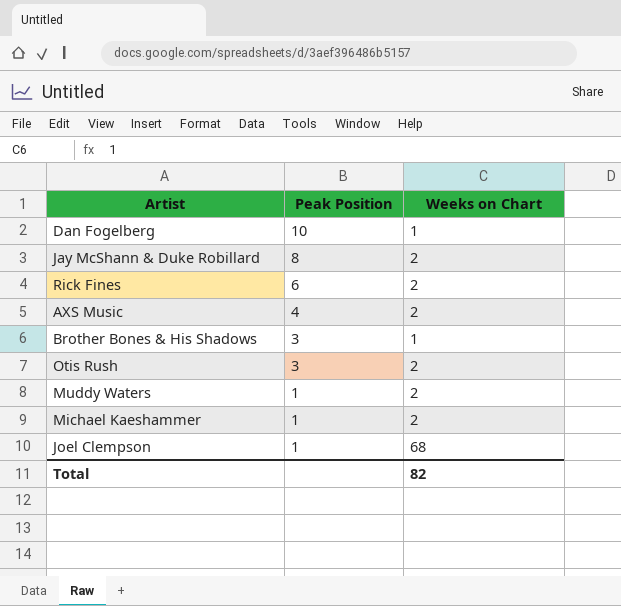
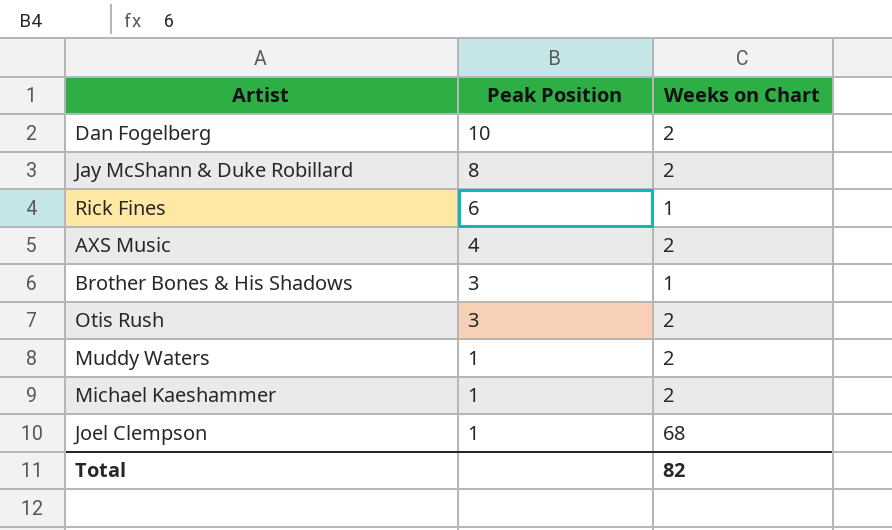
Dan Fogelberg | Weeks on Chart: 1 -> 2
Rick Fines | Weeks on Chart: 2 -> 1

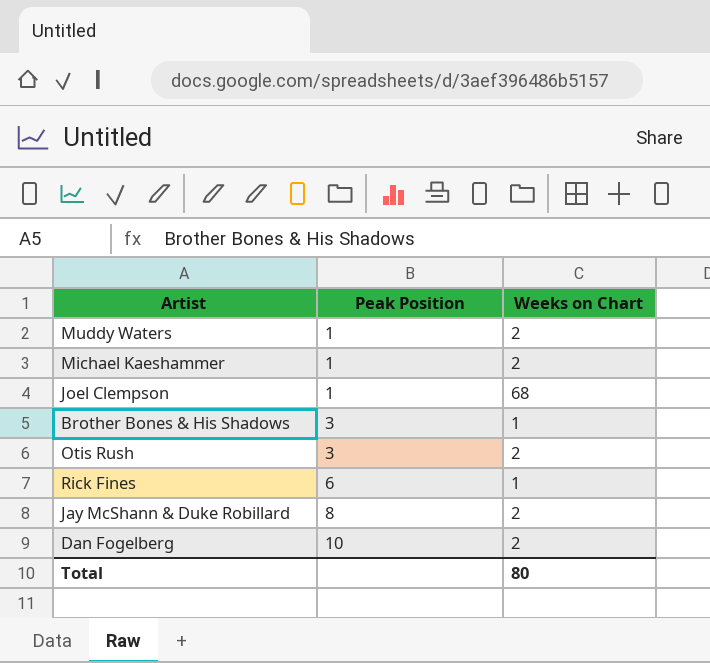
row order: Peak Position descending -> Peak Position ascending
row AXS Music: 4 | 2 -> none
Total | Weeks on Chart: 82 -> 80

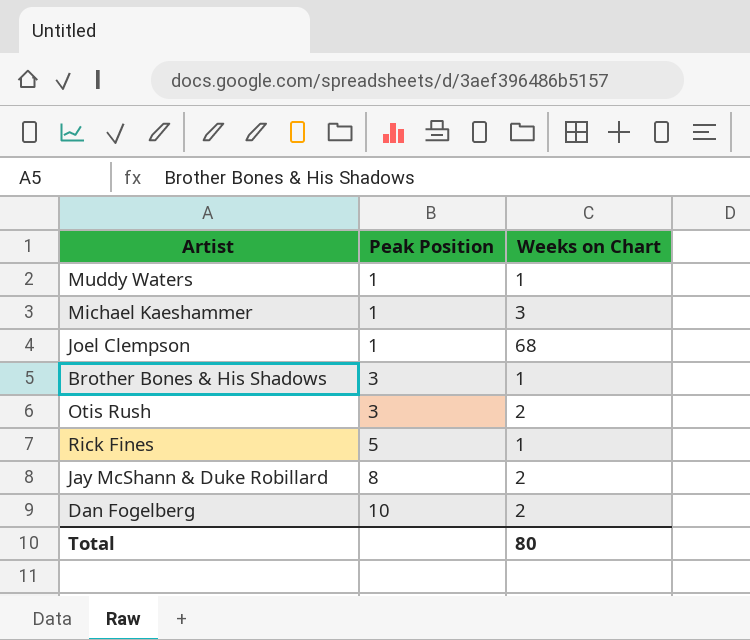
Muddy Waters | Weeks on Chart: 2 -> 1
Michael Kaeshammer | Weeks on Chart: 2 -> 3
Rick Fines | Peak Position: 6 -> 5

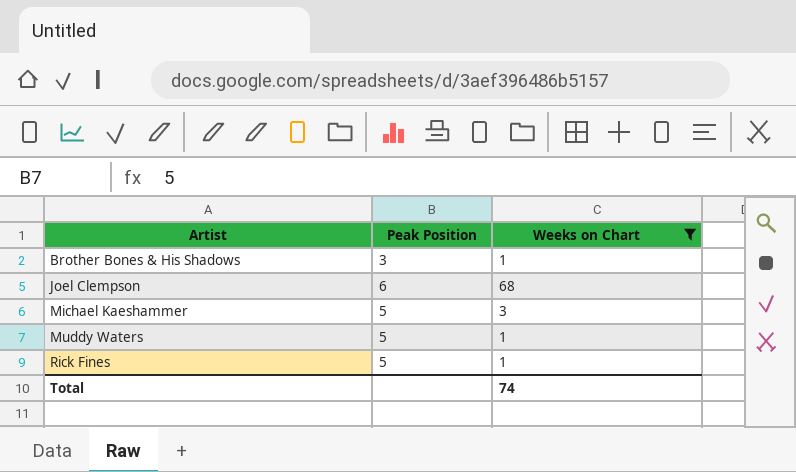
filter: none -> Weeks on Chart != 2
row order: Peak Position ascending -> Artist ascending
Joel Clempson | Peak Position: 1 -> 6
Michael Kaeshammer | Peak Position: 1 -> 5
Muddy Waters | Peak Position: 1 -> 5
Total | Weeks on Chart: 80 -> 74

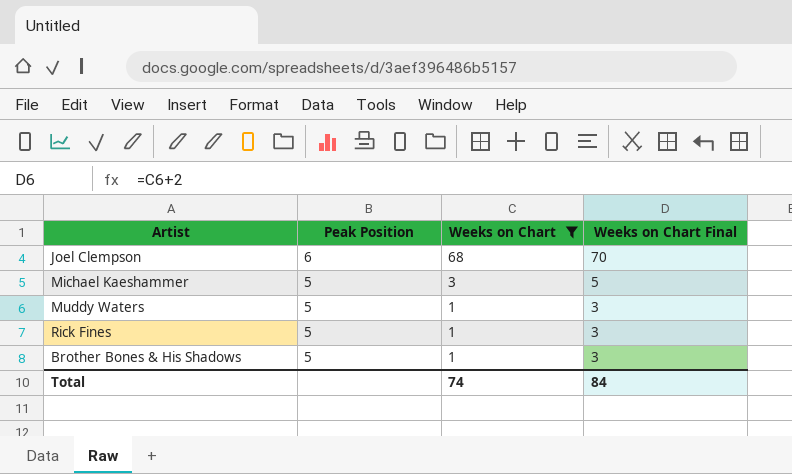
row order: Artist ascending -> Peak Position descending
column Weeks on Chart Final | formula: none -> [Weeks on Chart] + 2
Brother Bones & His Shadows | Peak Position: 3 -> 5

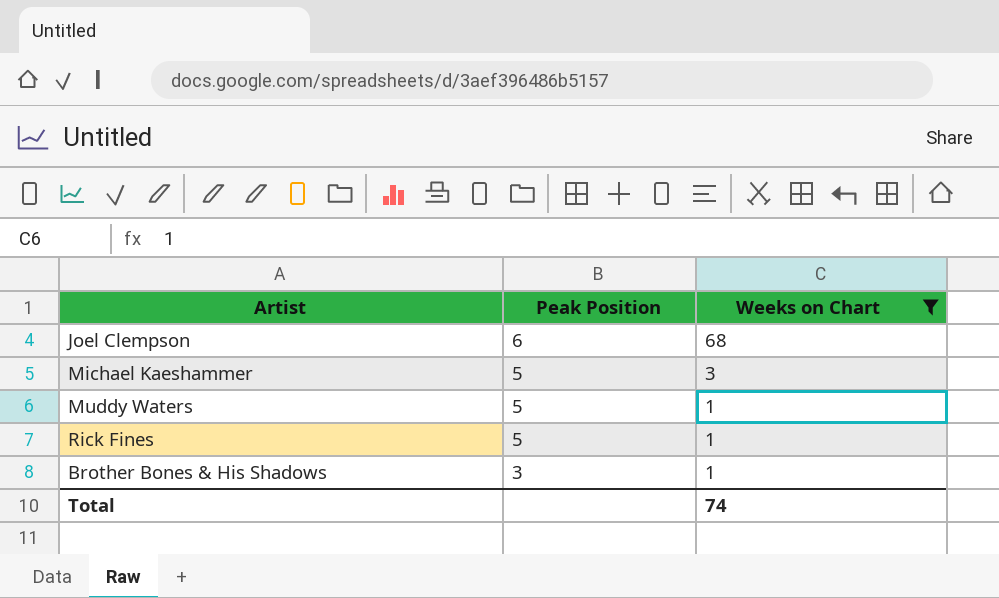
column Weeks on Chart Final | formula: [Weeks on Chart] + 2 -> none
Brother Bones & His Shadows | Peak Position: 5 -> 3

